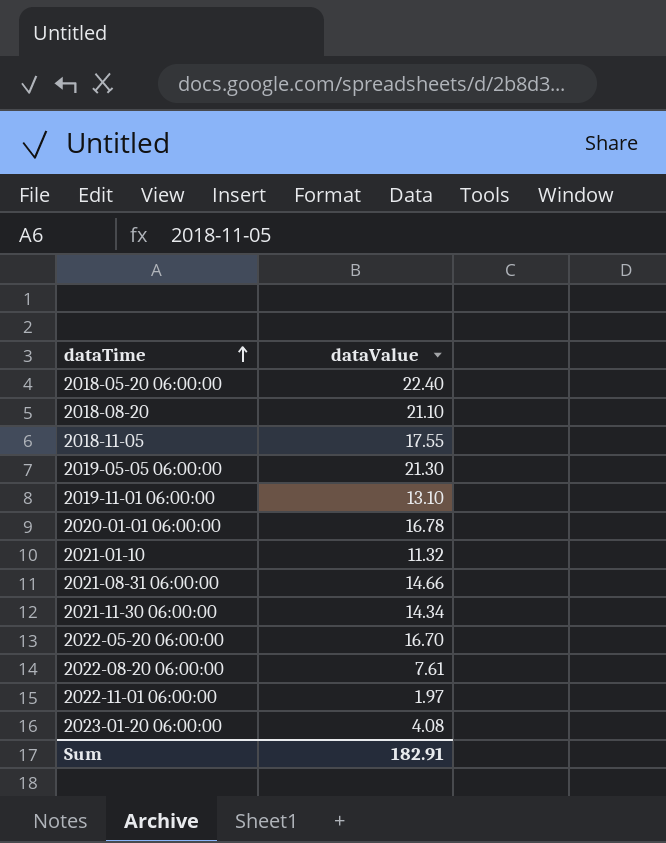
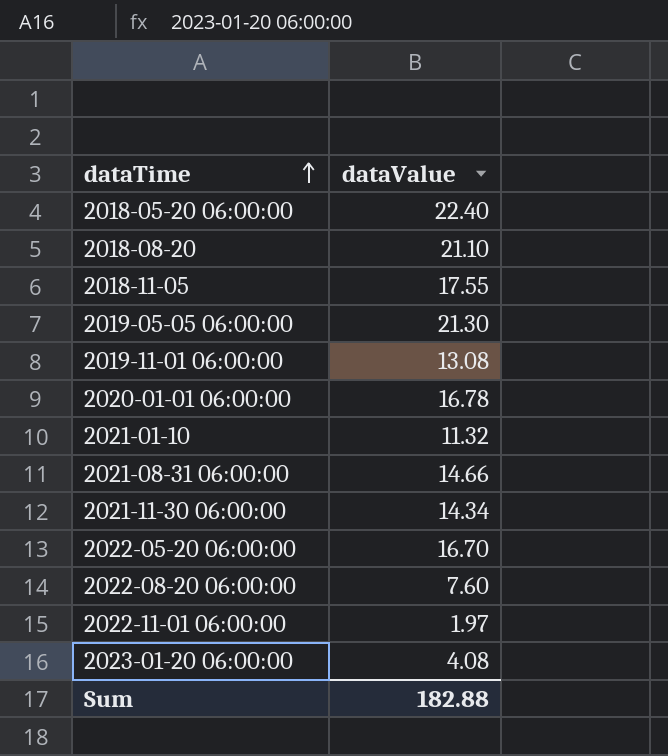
2019-11-01 06:00:00 | dataValue: 13.10 -> 13.08
2022-08-20 06:00:00 | dataValue: 7.61 -> 7.60
Sum | dataValue: 182.91 -> 182.88

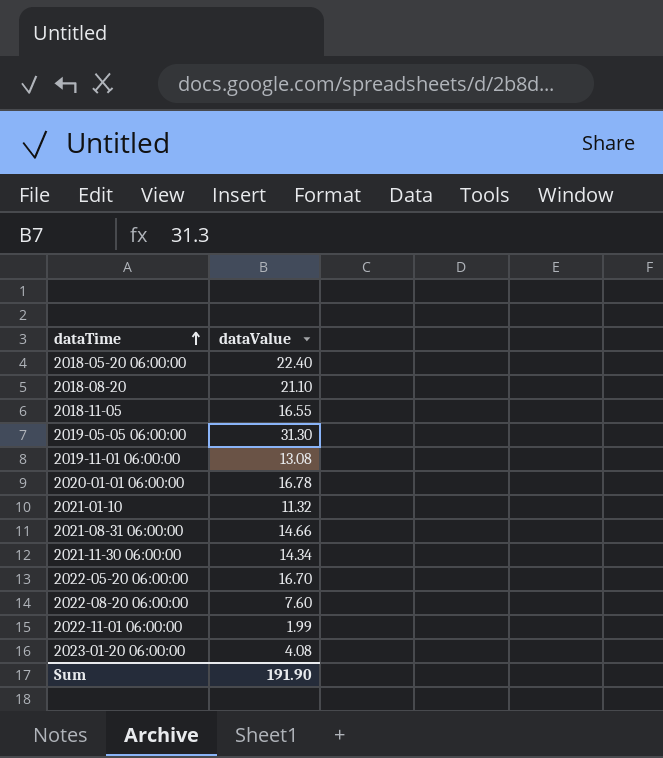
2018-11-05 | dataValue: 17.55 -> 16.55
2019-05-05 06:00:00 | dataValue: 21.30 -> 31.30
2022-11-01 06:00:00 | dataValue: 1.97 -> 1.99
Sum | dataValue: 182.88 -> 191.90

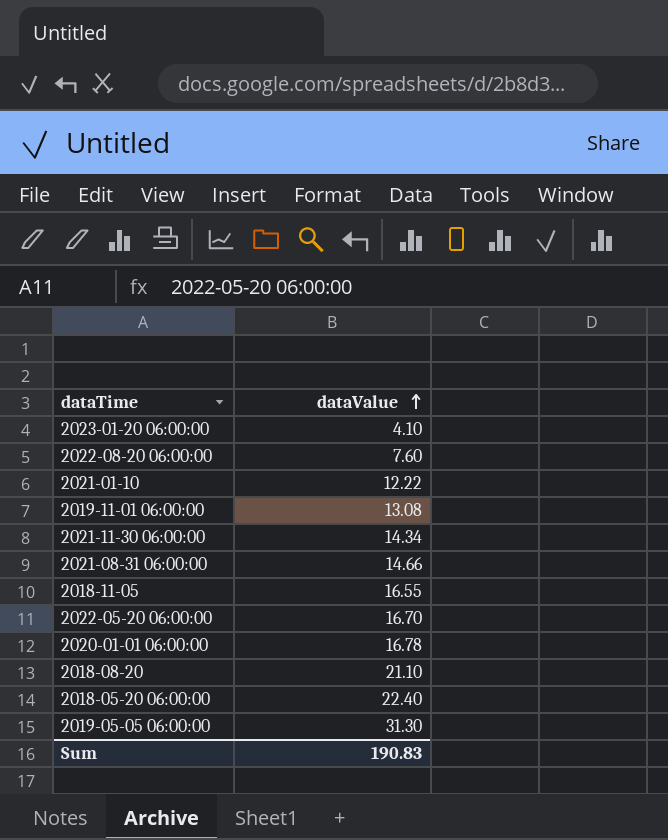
row order: dataTime ascending -> dataValue ascending
row 2022-11-01 06:00:00: 1.99 -> none
2023-01-20 06:00:00 | dataValue: 4.08 -> 4.10
2021-01-10 | dataValue: 11.32 -> 12.22
Sum | dataValue: 191.90 -> 190.83

